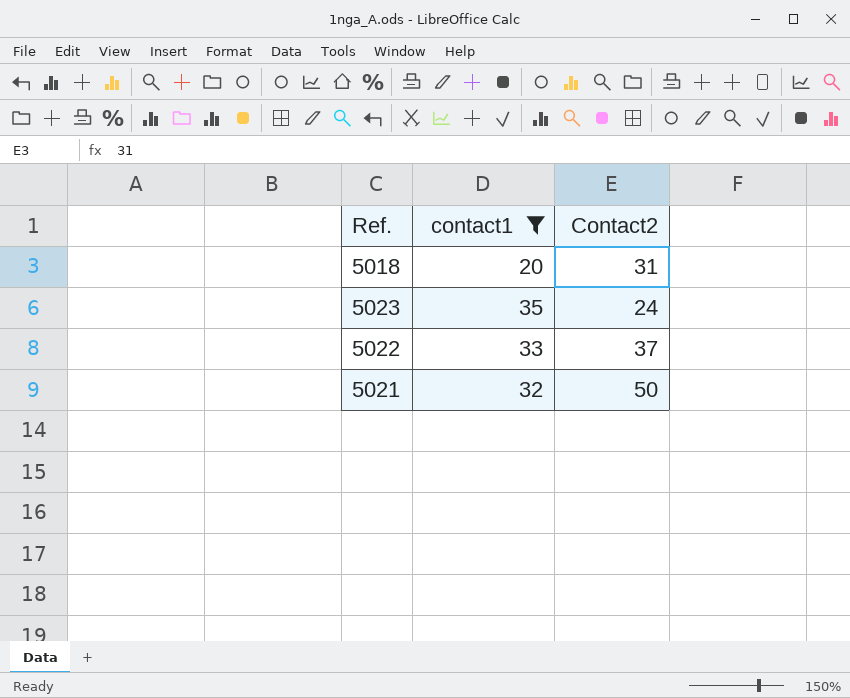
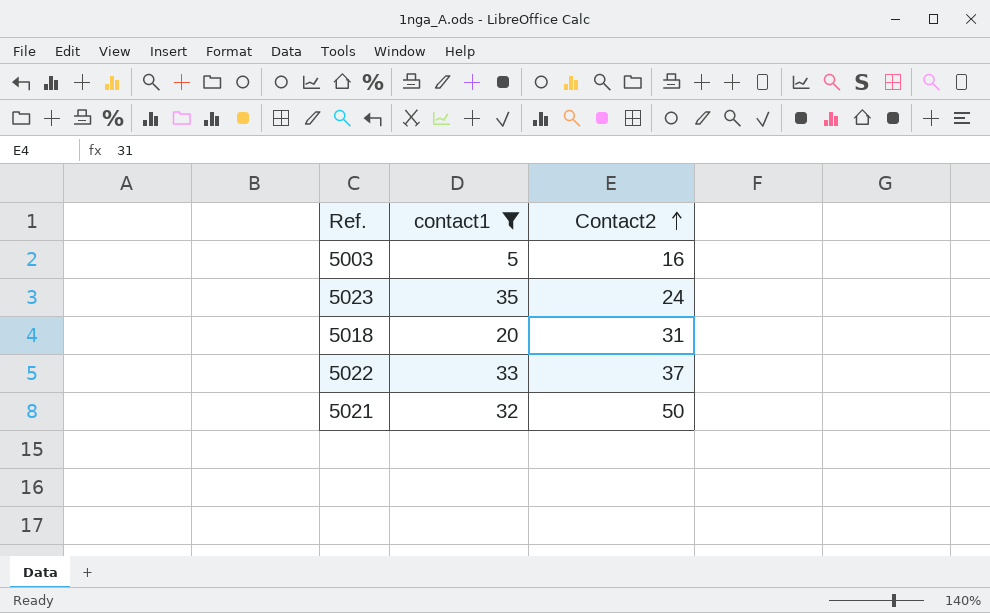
row order: none -> Contact2 ascending
row 5003: none -> 5 | 16

